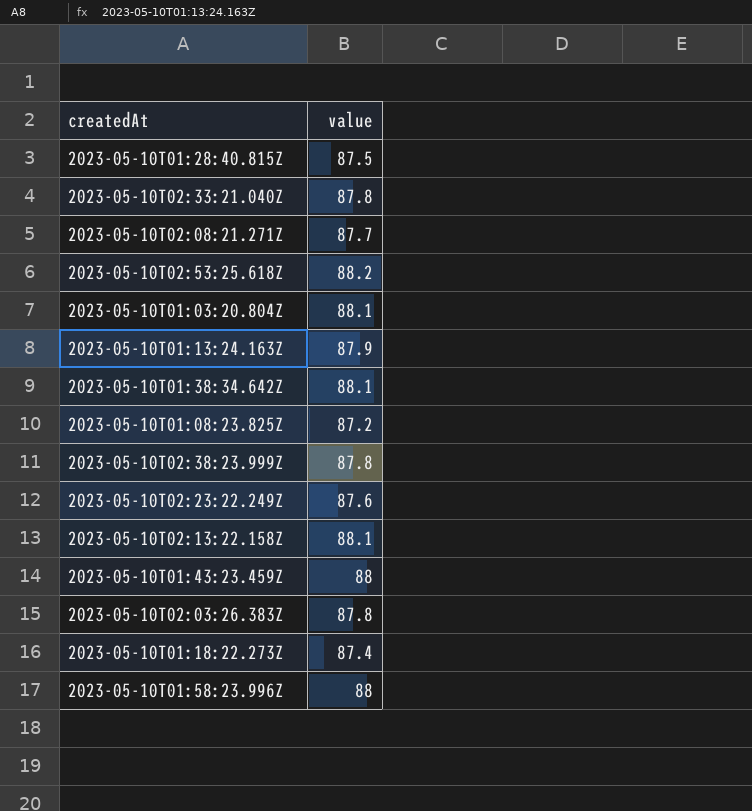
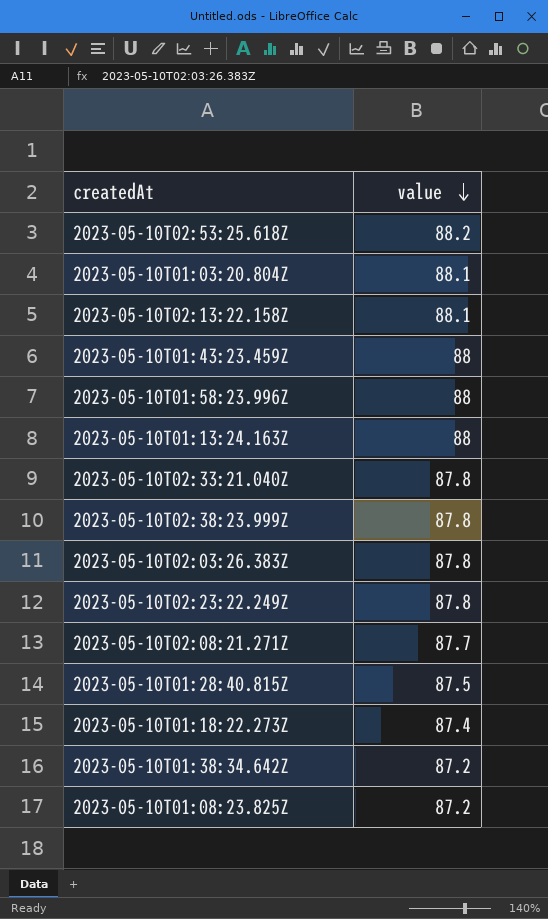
row order: none -> value descending
2023-05-10T01:13:24.163Z | value: 87.9 -> 88
2023-05-10T02:23:22.249Z | value: 87.6 -> 87.8
2023-05-10T01:38:34.642Z | value: 88.1 -> 87.2

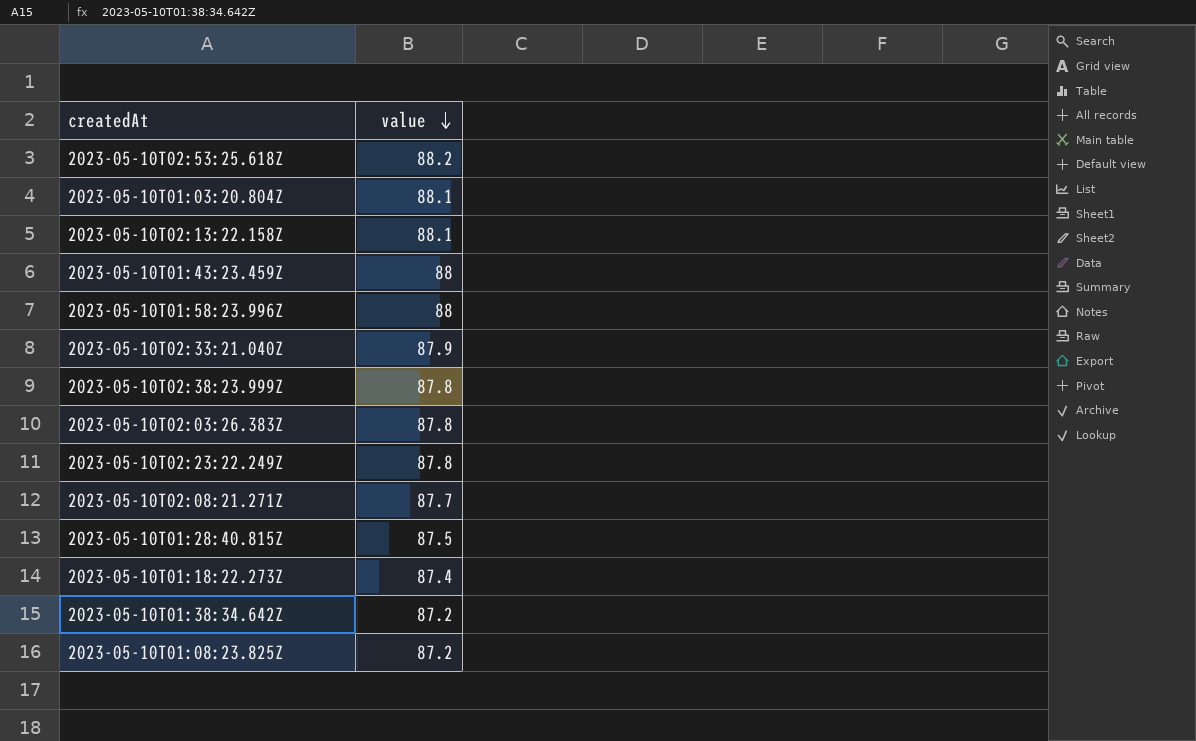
row 2023-05-10T01:13:24.163Z: 88 -> none
2023-05-10T02:33:21.040Z | value: 87.8 -> 87.9

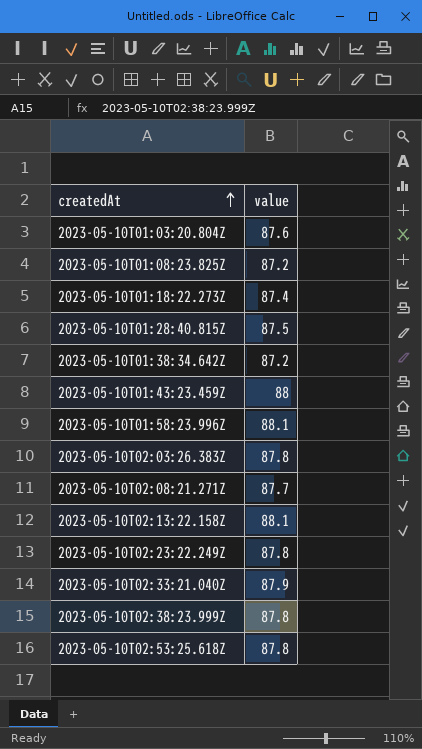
row order: value descending -> createdAt ascending
2023-05-10T01:03:20.804Z | value: 88.1 -> 87.6
2023-05-10T01:58:23.996Z | value: 88 -> 88.1
2023-05-10T02:53:25.618Z | value: 88.2 -> 87.8

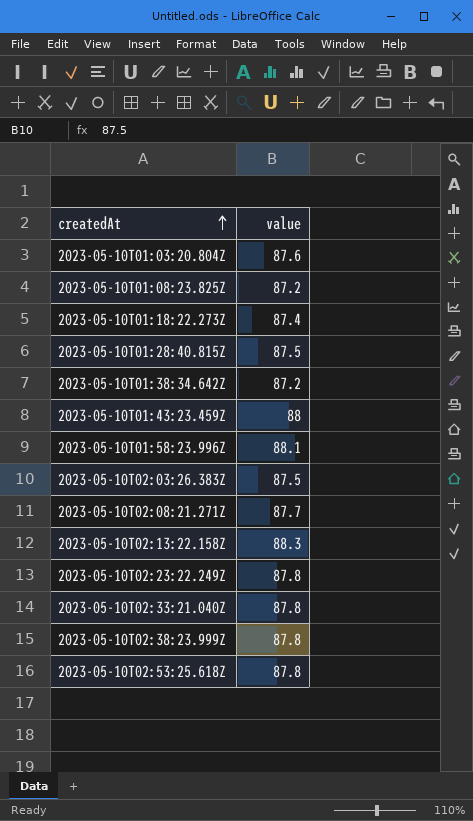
2023-05-10T02:03:26.383Z | value: 87.8 -> 87.5
2023-05-10T02:13:22.158Z | value: 88.1 -> 88.3
2023-05-10T02:33:21.040Z | value: 87.9 -> 87.8

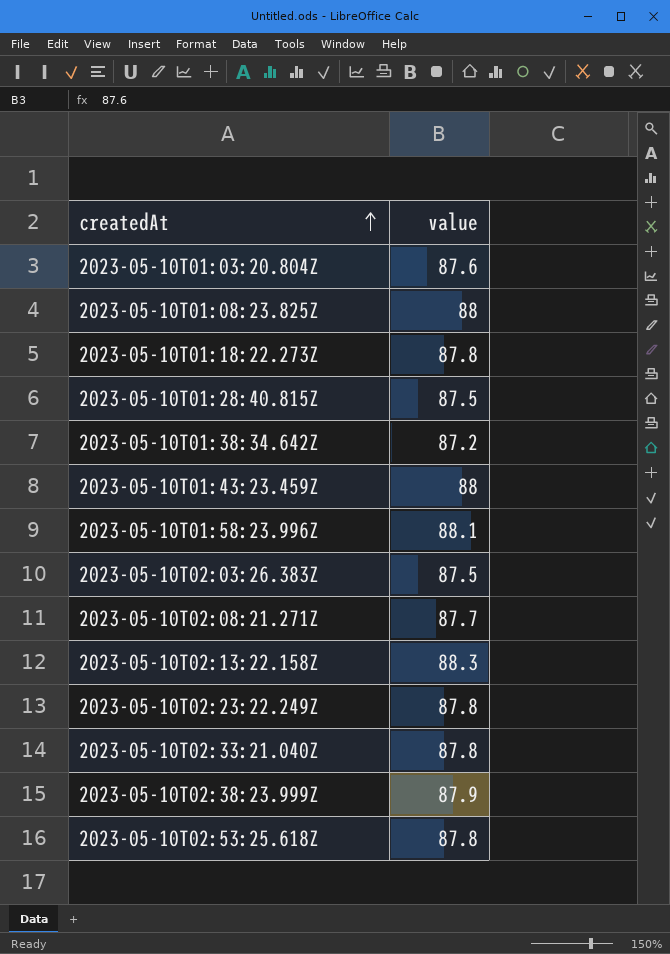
2023-05-10T01:08:23.825Z | value: 87.2 -> 88
2023-05-10T01:18:22.273Z | value: 87.4 -> 87.8
2023-05-10T02:38:23.999Z | value: 87.8 -> 87.9

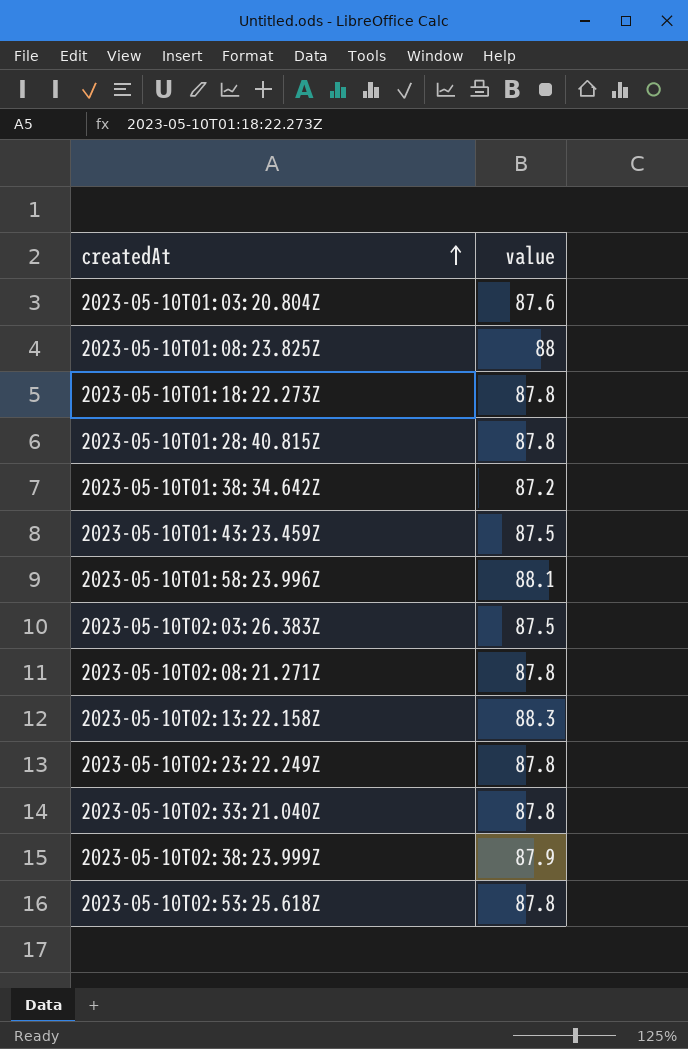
2023-05-10T01:28:40.815Z | value: 87.5 -> 87.8
2023-05-10T01:43:23.459Z | value: 88 -> 87.5
2023-05-10T02:08:21.271Z | value: 87.7 -> 87.8

